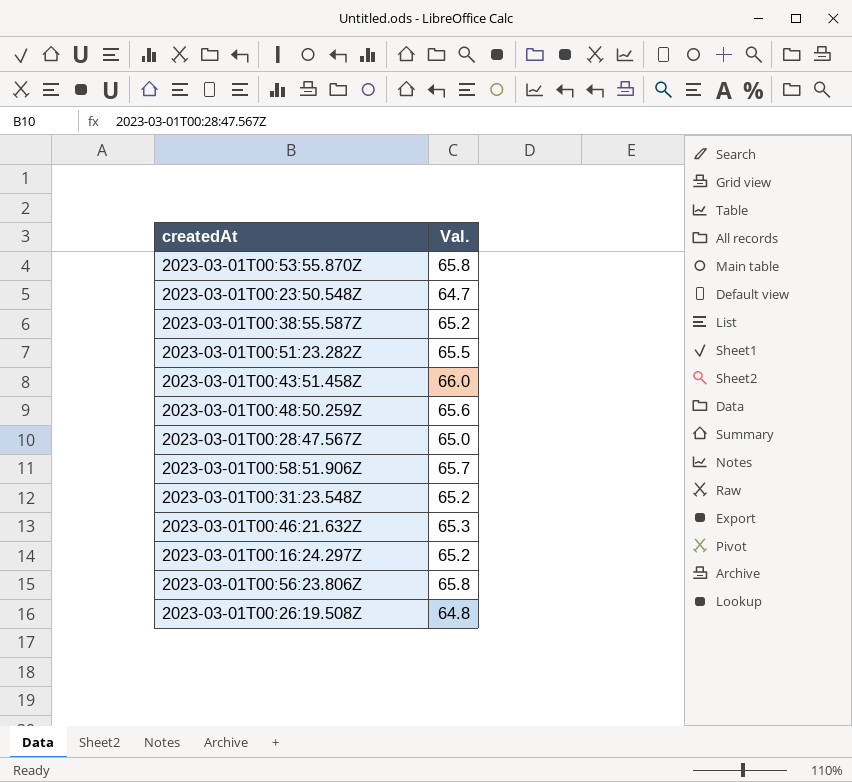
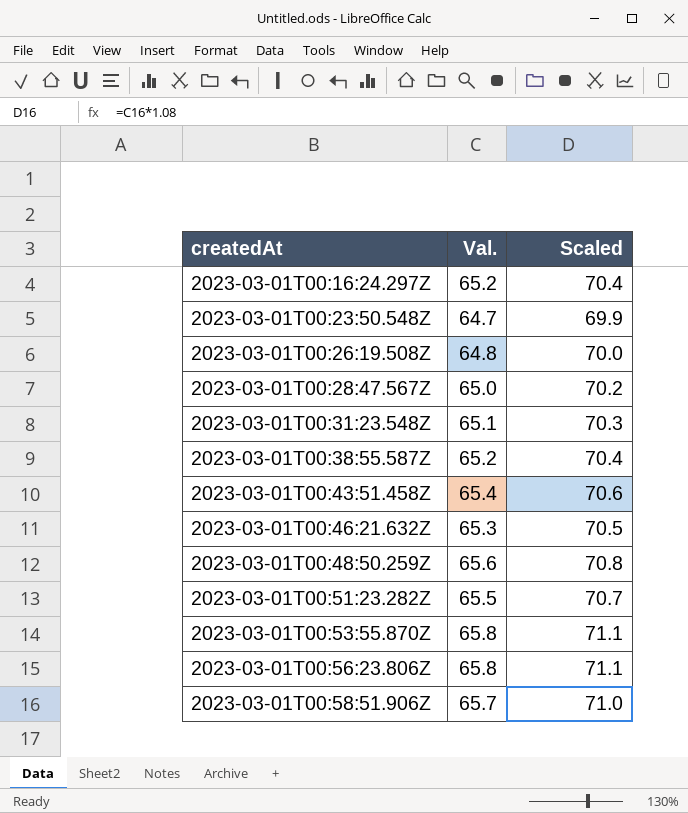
row order: none -> createdAt ascending
column Scaled | formula: none -> [Val.] * 1.08
2023-03-01T00:31:23.548Z | Val.: 65.2 -> 65.1
2023-03-01T00:43:51.458Z | Val.: 66.0 -> 65.4

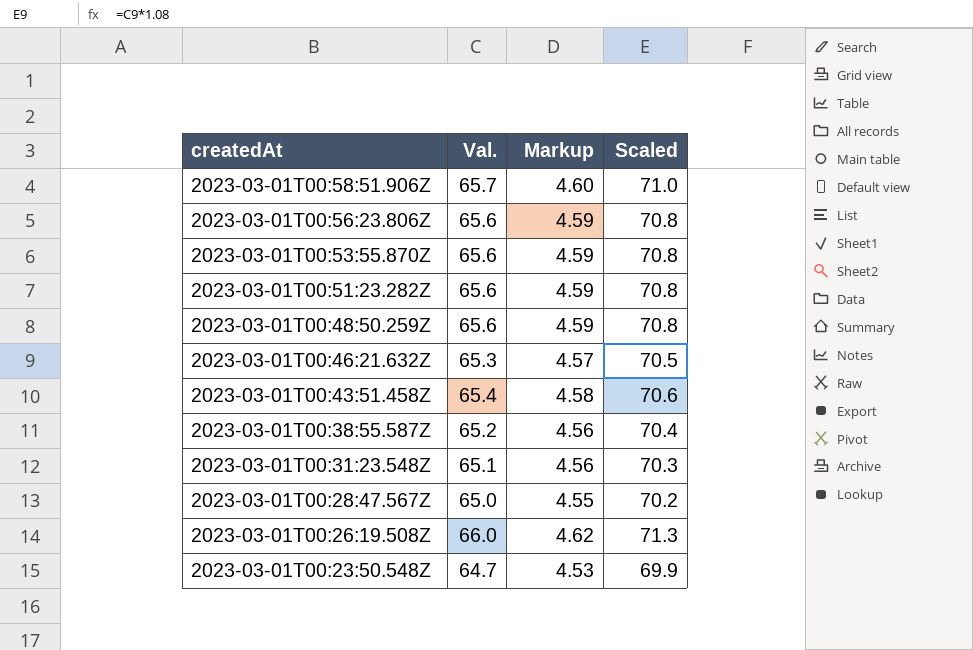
row order: createdAt ascending -> createdAt descending
column Markup | formula: none -> [Val.] * 0.07
row 2023-03-01T00:16:24.297Z: 65.2 | 70.4 -> none
2023-03-01T00:56:23.806Z | Val.: 65.8 -> 65.6
2023-03-01T00:56:23.806Z | Scaled: 71.1 -> 70.8
2023-03-01T00:53:55.870Z | Val.: 65.8 -> 65.6
2023-03-01T00:53:55.870Z | Scaled: 71.1 -> 70.8
2023-03-01T00:51:23.282Z | Val.: 65.5 -> 65.6
2023-03-01T00:51:23.282Z | Scaled: 70.7 -> 70.8
2023-03-01T00:26:19.508Z | Val.: 64.8 -> 66.0
2023-03-01T00:26:19.508Z | Scaled: 70.0 -> 71.3

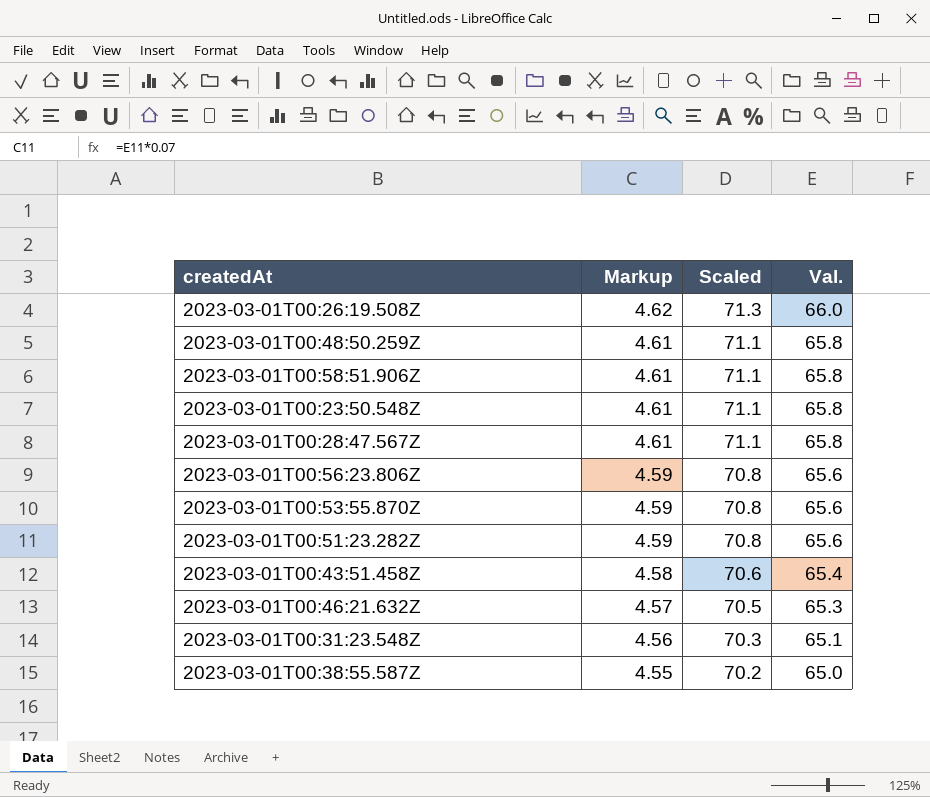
row order: createdAt descending -> Markup descending
column Val. | position: 2 -> 4
2023-03-01T00:48:50.259Z | Markup: 4.59 -> 4.61
2023-03-01T00:48:50.259Z | Scaled: 70.8 -> 71.1
2023-03-01T00:48:50.259Z | Val.: 65.6 -> 65.8
2023-03-01T00:58:51.906Z | Markup: 4.60 -> 4.61
2023-03-01T00:58:51.906Z | Scaled: 71.0 -> 71.1
2023-03-01T00:58:51.906Z | Val.: 65.7 -> 65.8
2023-03-01T00:23:50.548Z | Markup: 4.53 -> 4.61
2023-03-01T00:23:50.548Z | Scaled: 69.9 -> 71.1
2023-03-01T00:23:50.548Z | Val.: 64.7 -> 65.8
2023-03-01T00:28:47.567Z | Markup: 4.55 -> 4.61
2023-03-01T00:28:47.567Z | Scaled: 70.2 -> 71.1
2023-03-01T00:28:47.567Z | Val.: 65.0 -> 65.8
2023-03-01T00:38:55.587Z | Markup: 4.56 -> 4.55
2023-03-01T00:38:55.587Z | Scaled: 70.4 -> 70.2
2023-03-01T00:38:55.587Z | Val.: 65.2 -> 65.0

